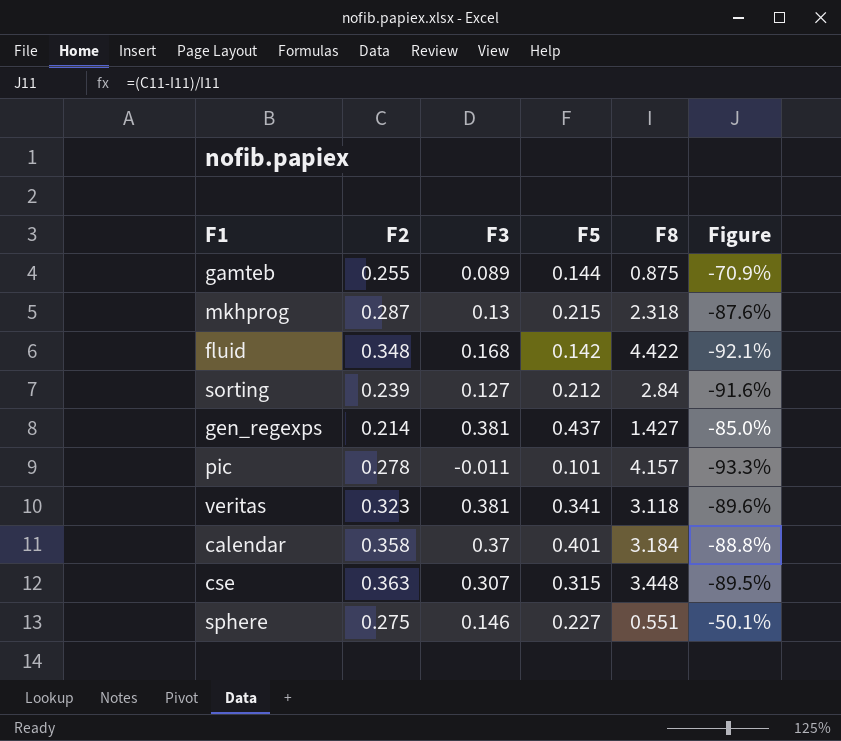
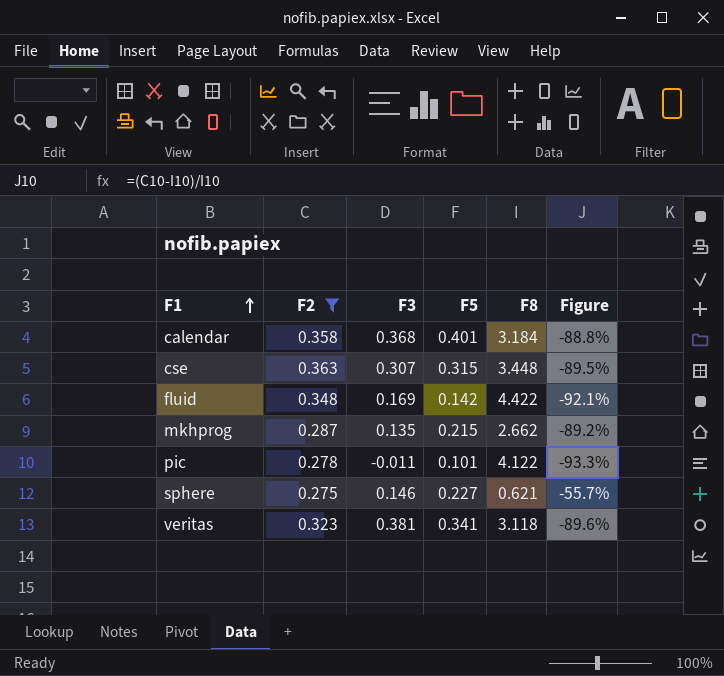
filter: none -> F2 >= 0.275
row order: none -> F1 ascending
calendar | F3: 0.37 -> 0.368
fluid | F3: 0.168 -> 0.169
mkhprog | F3: 0.13 -> 0.135
mkhprog | F8: 2.318 -> 2.662
mkhprog | Figure: -87.6% -> -89.2%
pic | F8: 4.157 -> 4.122
sphere | F8: 0.551 -> 0.621
sphere | Figure: -50.1% -> -55.7%

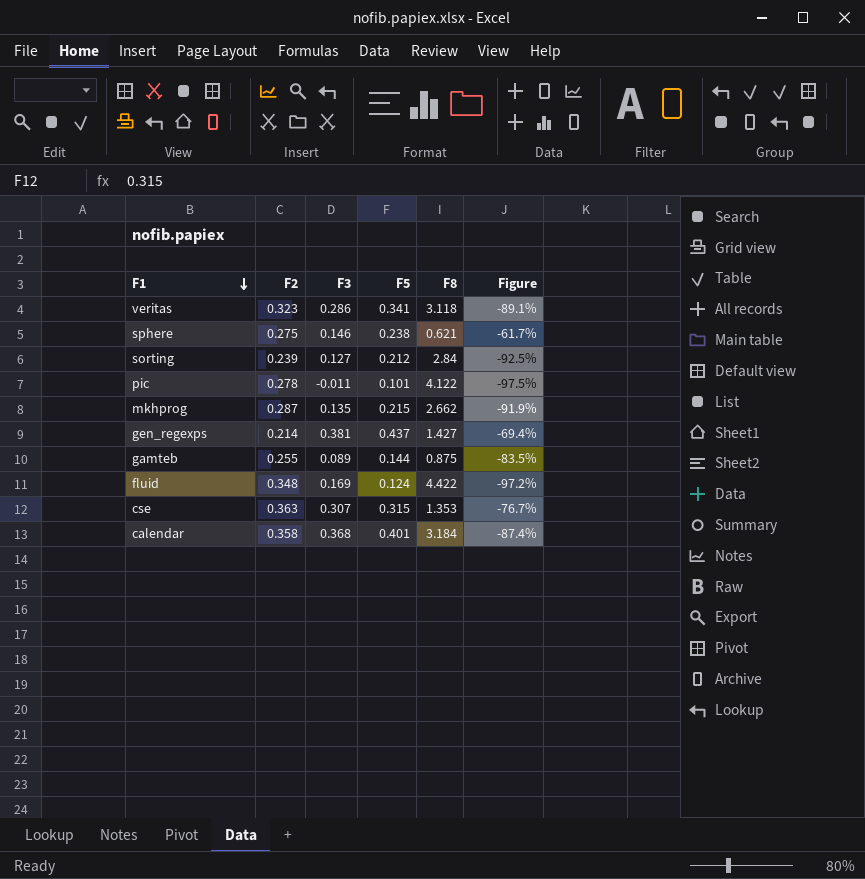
filter: F2 >= 0.275 -> none
row order: F1 ascending -> F1 descending
column Figure | formula: ([F2] - [F8]) / [F8] -> ([F5] - [F8]) / [F8]
veritas | F3: 0.381 -> 0.286
sphere | F5: 0.227 -> 0.238
fluid | F5: 0.142 -> 0.124
cse | F8: 3.448 -> 1.353

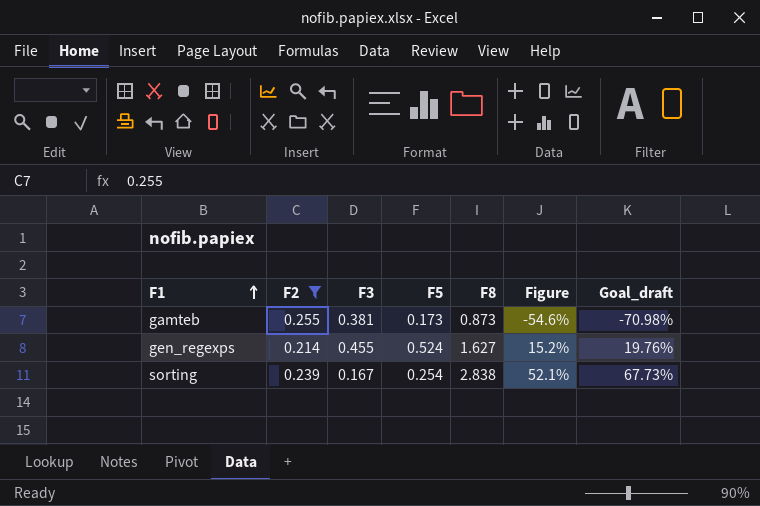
filter: none -> F2 <= 0.255
row order: F1 descending -> F1 ascending
column Figure | formula: ([F5] - [F8]) / [F8] -> ([F5] - [F3]) / [F3]
column Goal_draft | formula: none -> [Figure] * 1.3
gamteb | F3: 0.089 -> 0.381
gamteb | F5: 0.144 -> 0.173
gamteb | F8: 0.875 -> 0.873
gen_regexps | F3: 0.381 -> 0.455
gen_regexps | F5: 0.437 -> 0.524
gen_regexps | F8: 1.427 -> 1.627
sorting | F3: 0.127 -> 0.167
sorting | F5: 0.212 -> 0.254
sorting | F8: 2.84 -> 2.838

